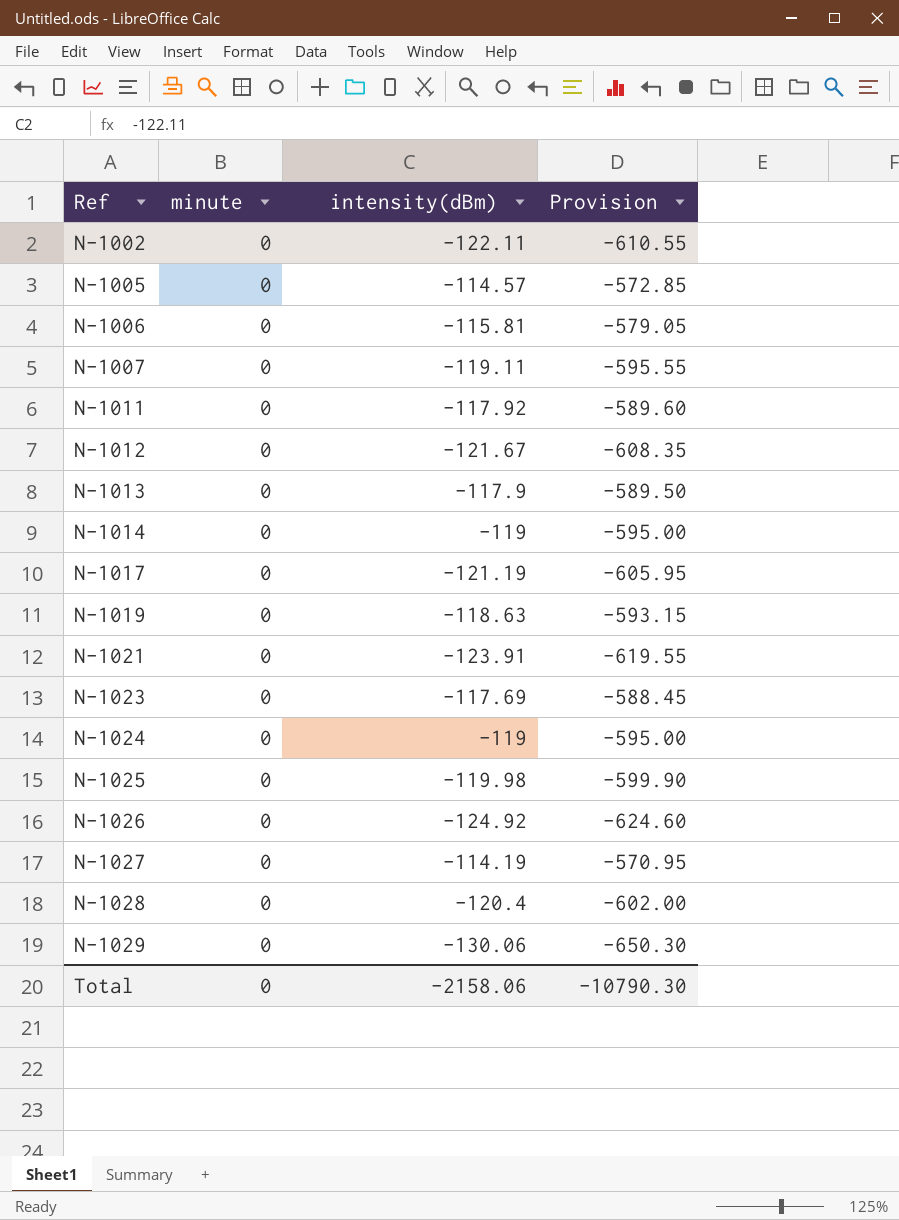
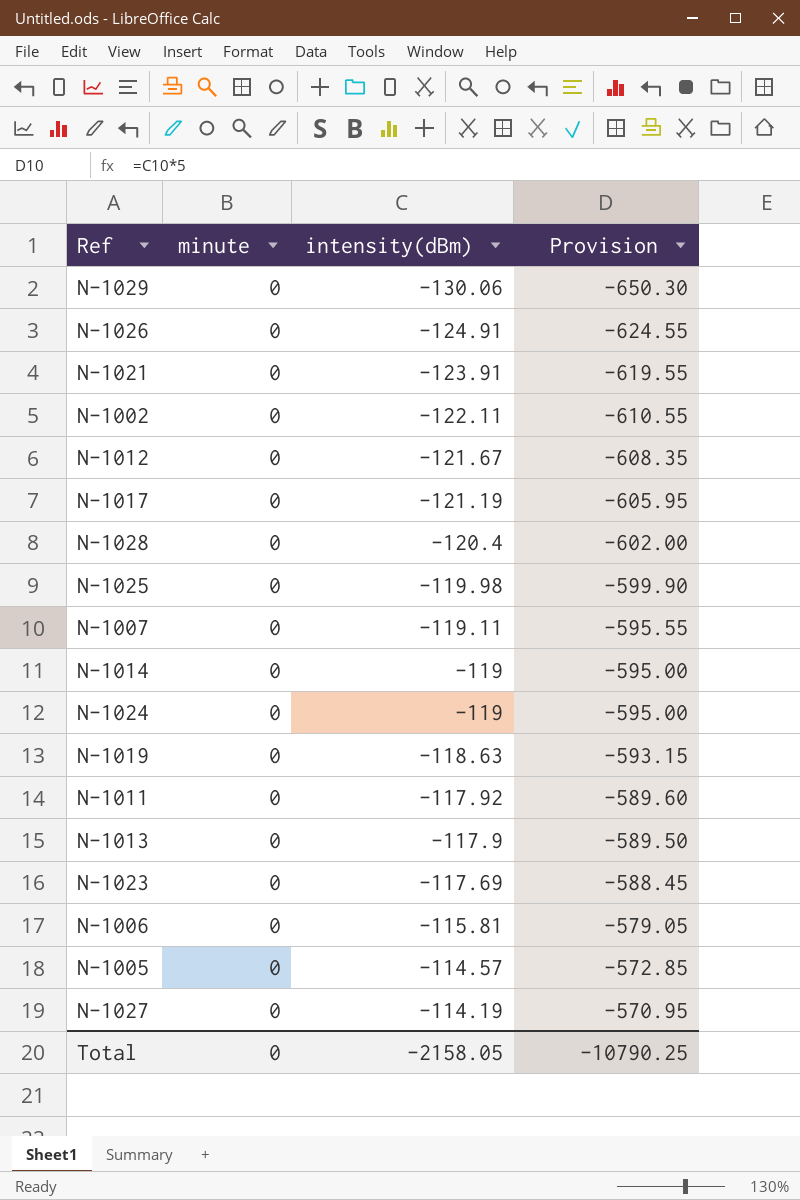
row order: Ref ascending -> intensity(dBm) ascending
N-1026 | intensity(dBm): -124.92 -> -124.91
N-1026 | Provision: -624.60 -> -624.55
Total | intensity(dBm): -2158.06 -> -2158.05
Total | Provision: -10790.30 -> -10790.25

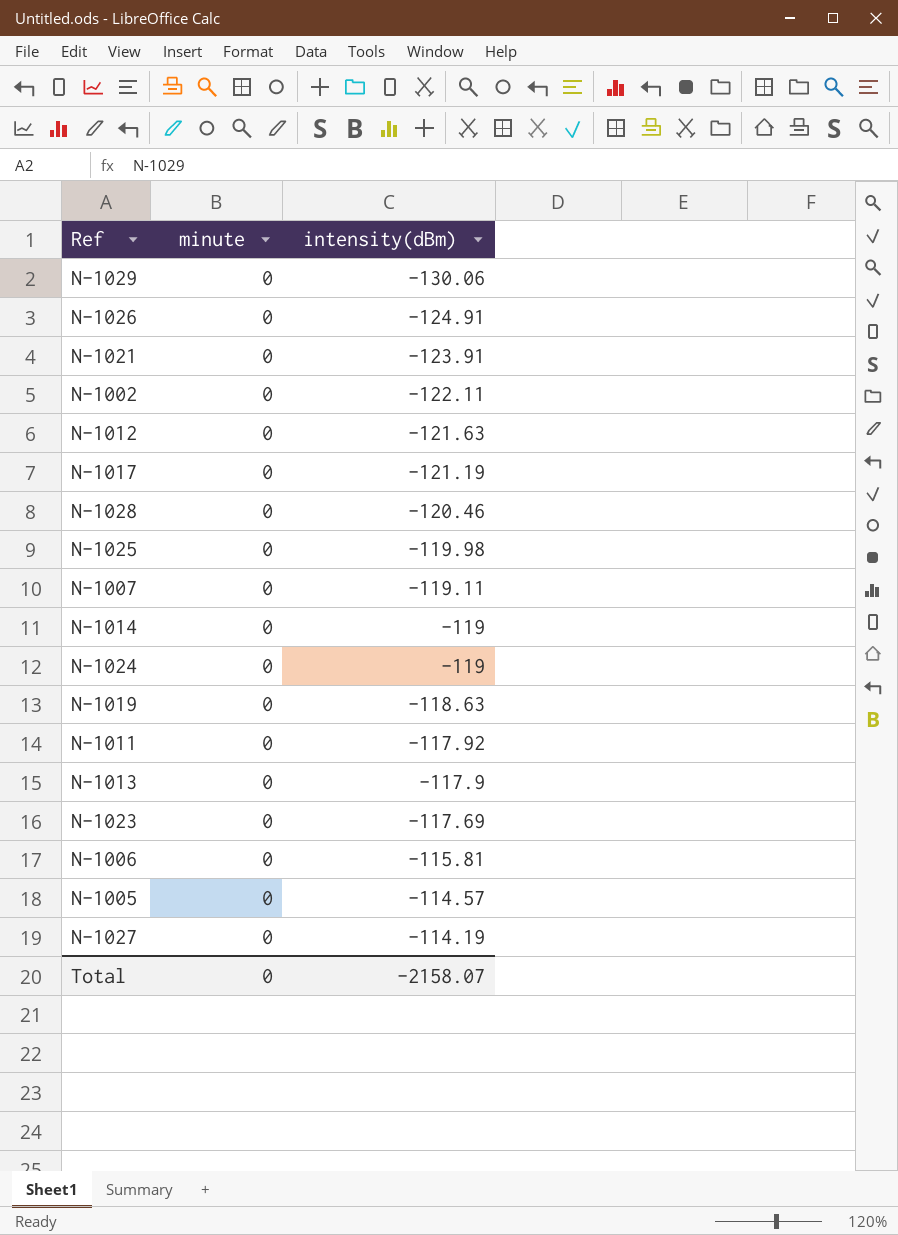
column Provision | formula: [intensity(dBm)] * 5 -> none
N-1012 | intensity(dBm): -121.67 -> -121.63
N-1028 | intensity(dBm): -120.4 -> -120.46
Total | intensity(dBm): -2158.05 -> -2158.07

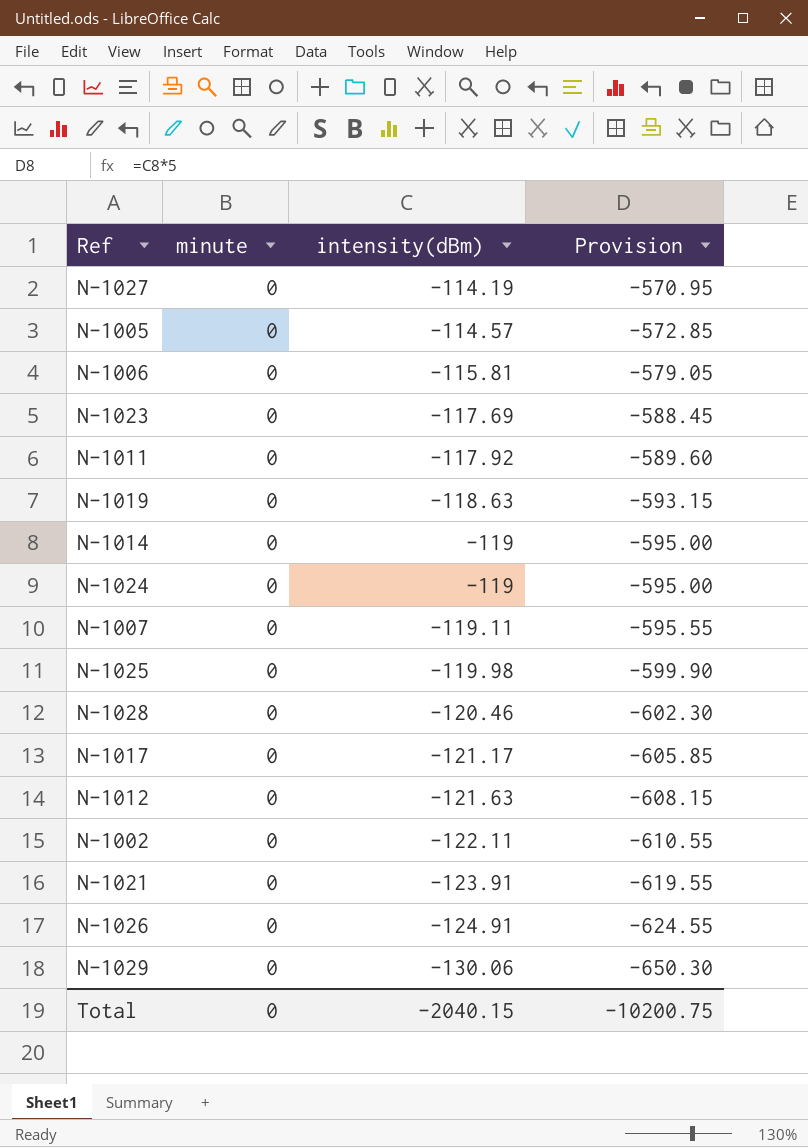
row order: intensity(dBm) ascending -> intensity(dBm) descending
column Provision | formula: none -> [intensity(dBm)] * 5
row N-1013: 0 | -117.9 -> none
N-1017 | intensity(dBm): -121.19 -> -121.17
Total | intensity(dBm): -2158.07 -> -2040.15

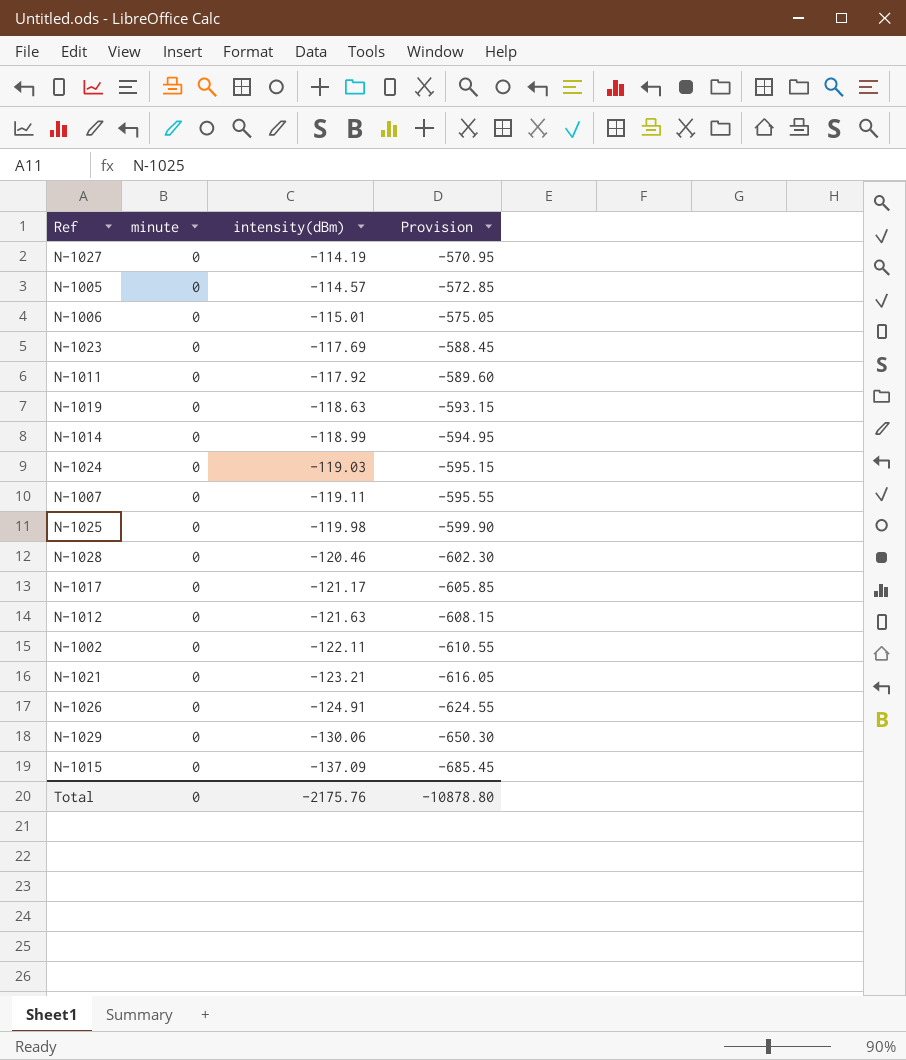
N-1006 | intensity(dBm): -115.81 -> -115.01
N-1006 | Provision: -579.05 -> -575.05
N-1014 | intensity(dBm): -119 -> -118.99
N-1014 | Provision: -595.00 -> -594.95
N-1024 | intensity(dBm): -119 -> -119.03
N-1024 | Provision: -595.00 -> -595.15
N-1021 | intensity(dBm): -123.91 -> -123.21
N-1021 | Provision: -619.55 -> -616.05
row N-1015: none -> 0 | -137.09 | -685.45
Total | intensity(dBm): -2040.15 -> -2175.76
Total | Provision: -10200.75 -> -10878.80

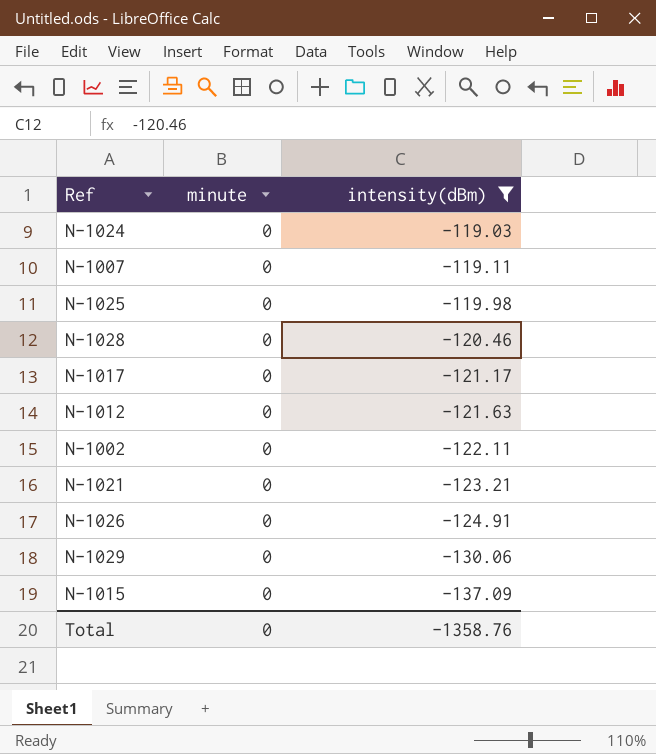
filter: none -> intensity(dBm) <= -119.03
column Provision | formula: [intensity(dBm)] * 5 -> none
Total | intensity(dBm): -2175.76 -> -1358.76

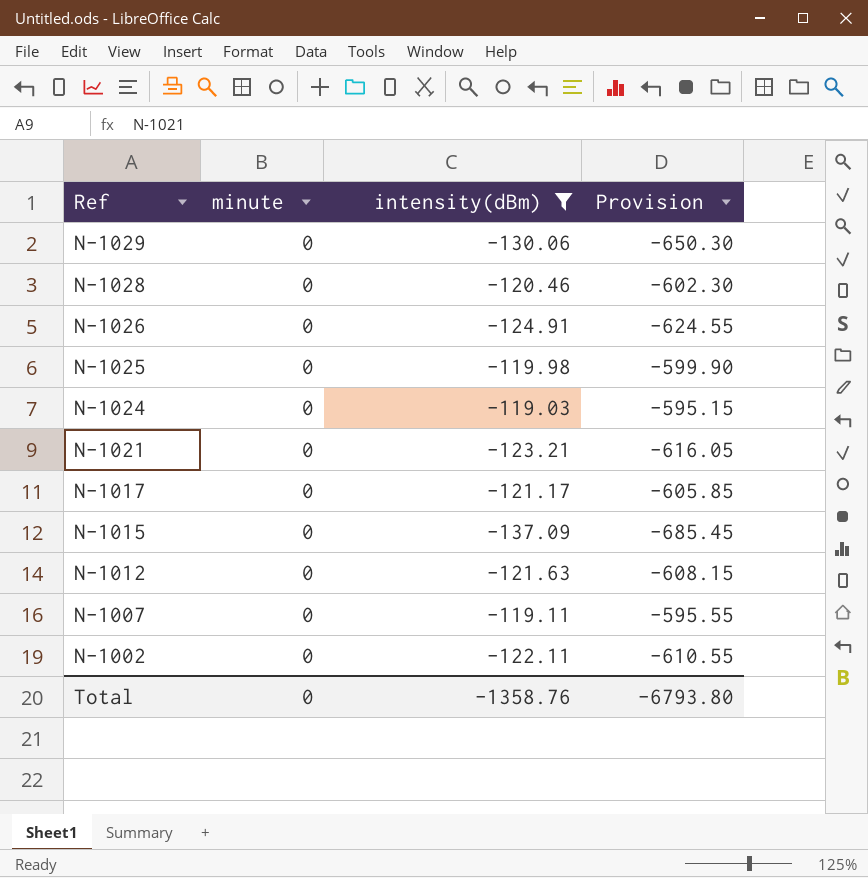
row order: intensity(dBm) descending -> Ref descending
column Provision | formula: none -> [intensity(dBm)] * 5

